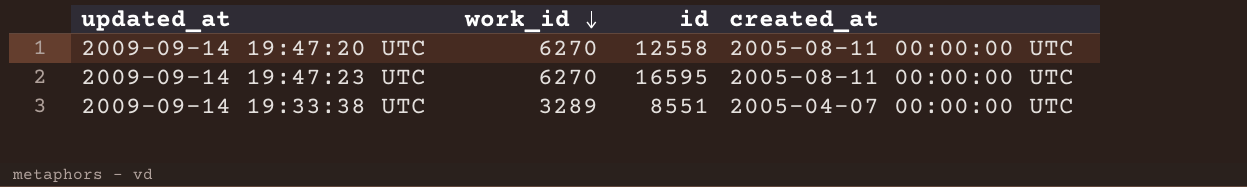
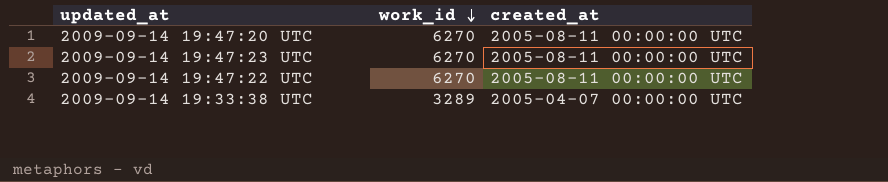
column id | position: 3 -> none
row 2009-09-14 19:47:22 UTC: none -> 6270 | 2005-08-11 00:00:00 UTC

